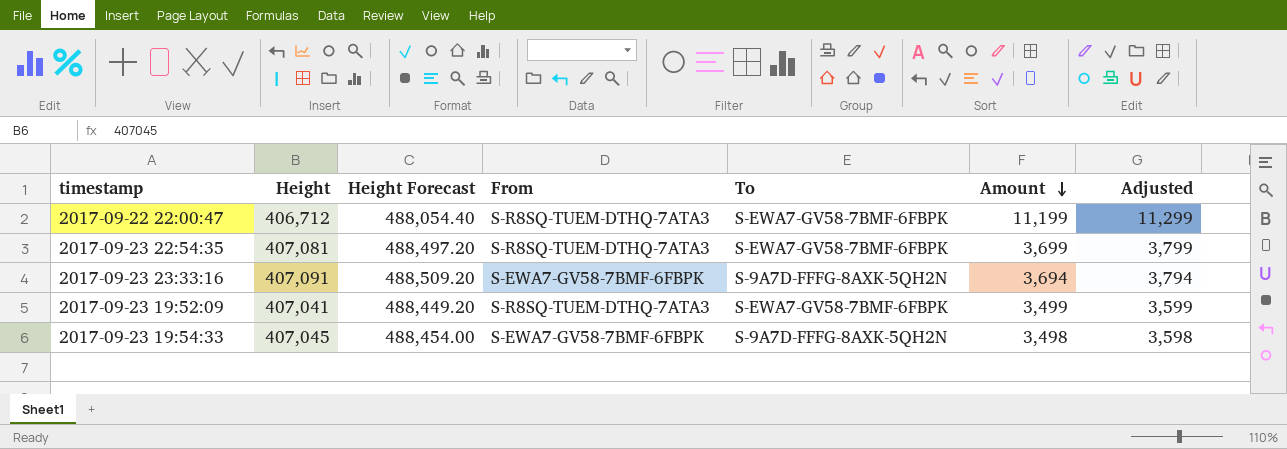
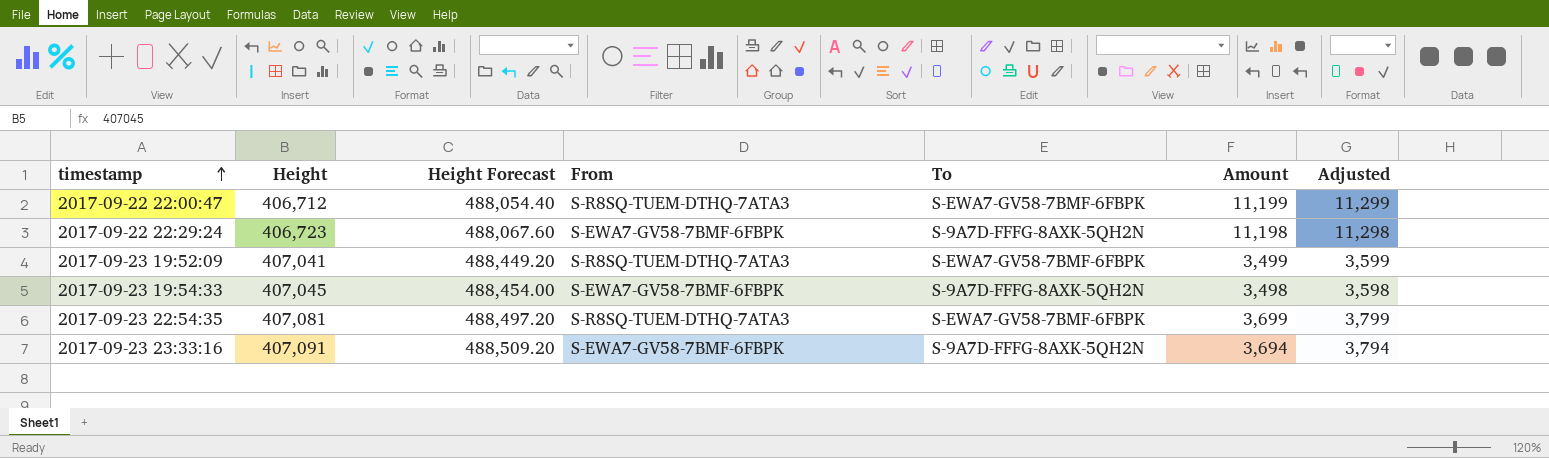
row order: Amount descending -> timestamp ascending
row 2017-09-22 22:29:24: none -> 406,723 | 488,067.60 | S-EWA7-GV58-7BMF-6FBPK | S-9A7D-FFFG-8AXK-5QH2N | 11,198 | 11,298

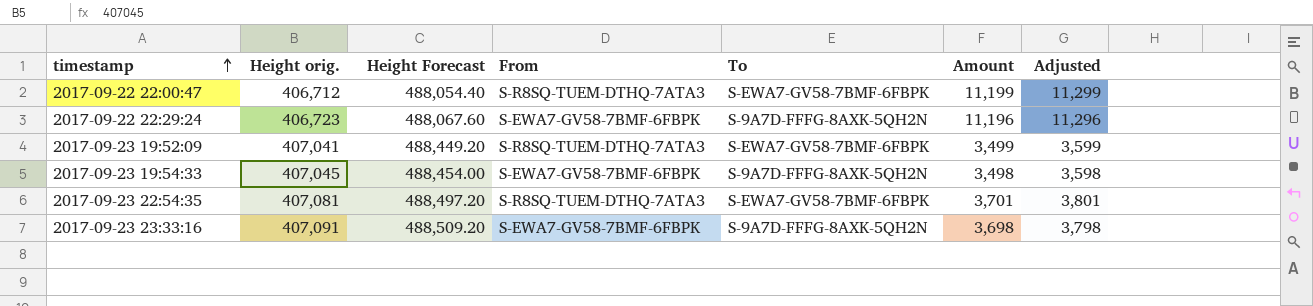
column name: Height -> Height orig.
2017-09-22 22:29:24 | Amount: 11,198 -> 11,196
2017-09-22 22:29:24 | Adjusted: 11,298 -> 11,296
2017-09-23 22:54:35 | Amount: 3,699 -> 3,701
2017-09-23 22:54:35 | Adjusted: 3,799 -> 3,801
2017-09-23 23:33:16 | Amount: 3,694 -> 3,698
2017-09-23 23:33:16 | Adjusted: 3,794 -> 3,798

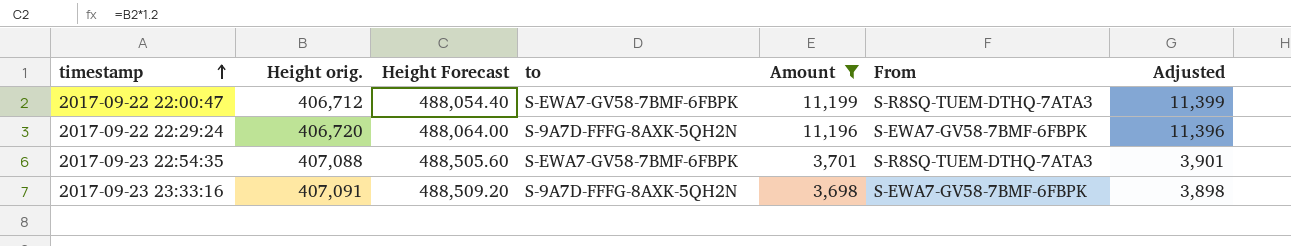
filter: none -> Amount >= 3,698
column name: To -> to
column From | position: 4 -> 6
column Adjusted | formula: [Amount] + 100 -> [Amount] + 200
2017-09-22 22:29:24 | Height orig.: 406,723 -> 406,720
2017-09-22 22:29:24 | Height Forecast: 488,067.60 -> 488,064.00
2017-09-23 22:54:35 | Height orig.: 407,081 -> 407,088
2017-09-23 22:54:35 | Height Forecast: 488,497.20 -> 488,505.60

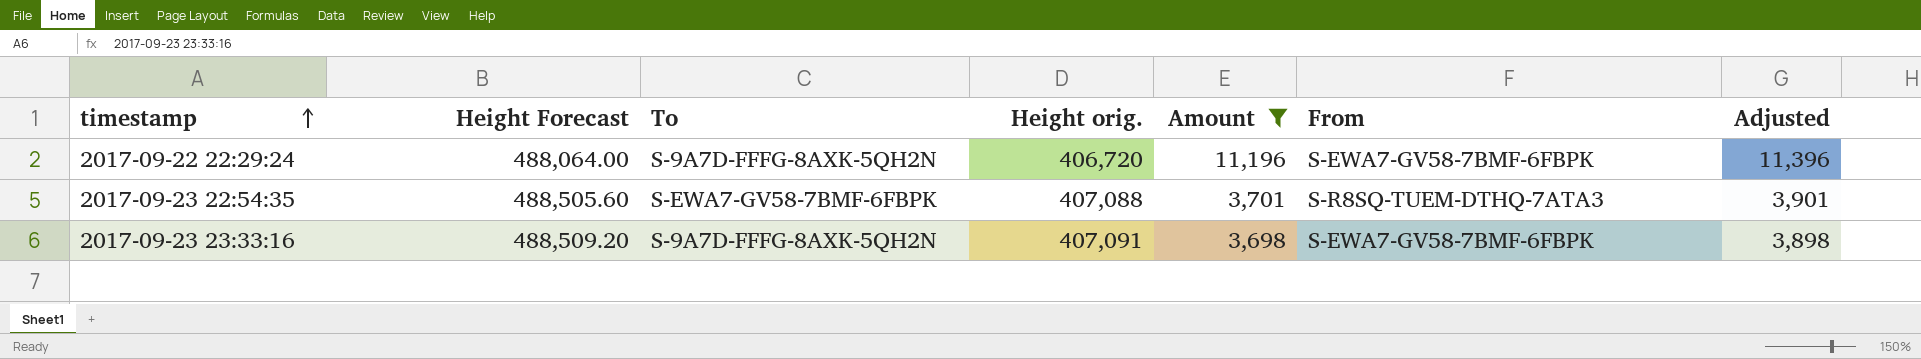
column name: to -> To
column Height orig. | position: 2 -> 4
row 2017-09-22 22:00:47: 406,712 | 488,054.40 | S-EWA7-GV58-7BMF-6FBPK | 11,199 | S-R8SQ-TUEM-DTHQ-7ATA3 | 11,399 -> none

